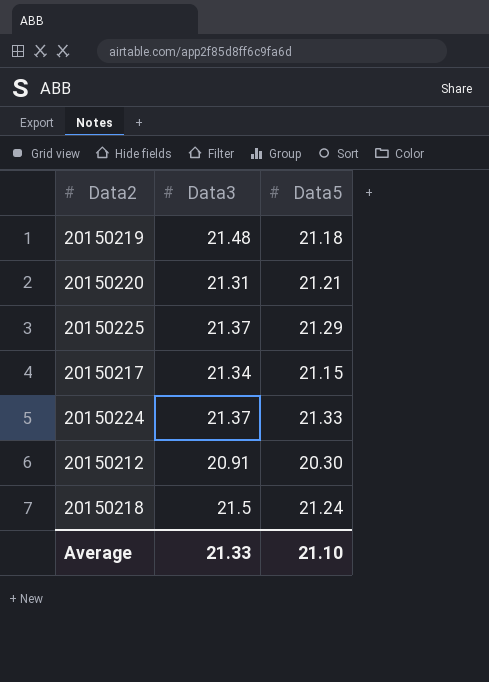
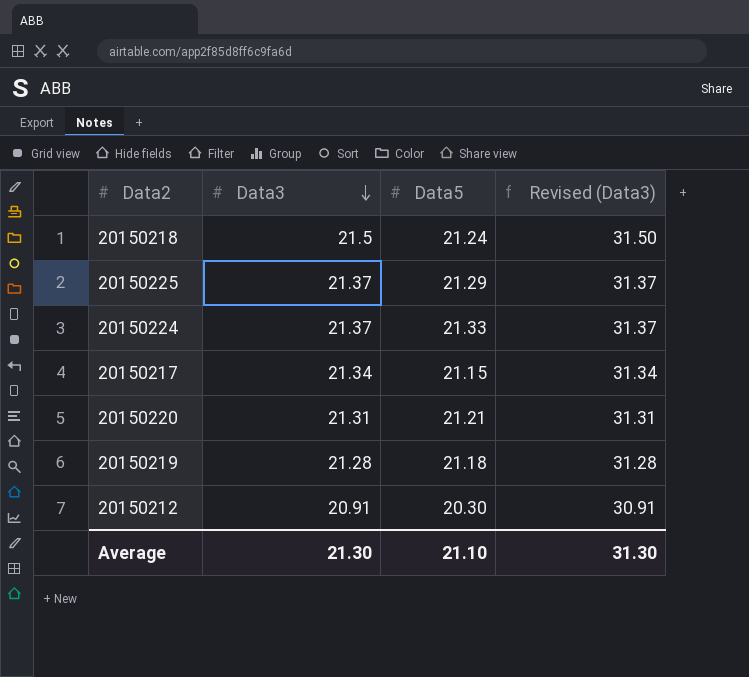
row order: none -> Data3 descending
column Revised (Data3) | formula: none -> [Data3] + 10
20150219 | Data3: 21.48 -> 21.28
Average | Data3: 21.33 -> 21.30

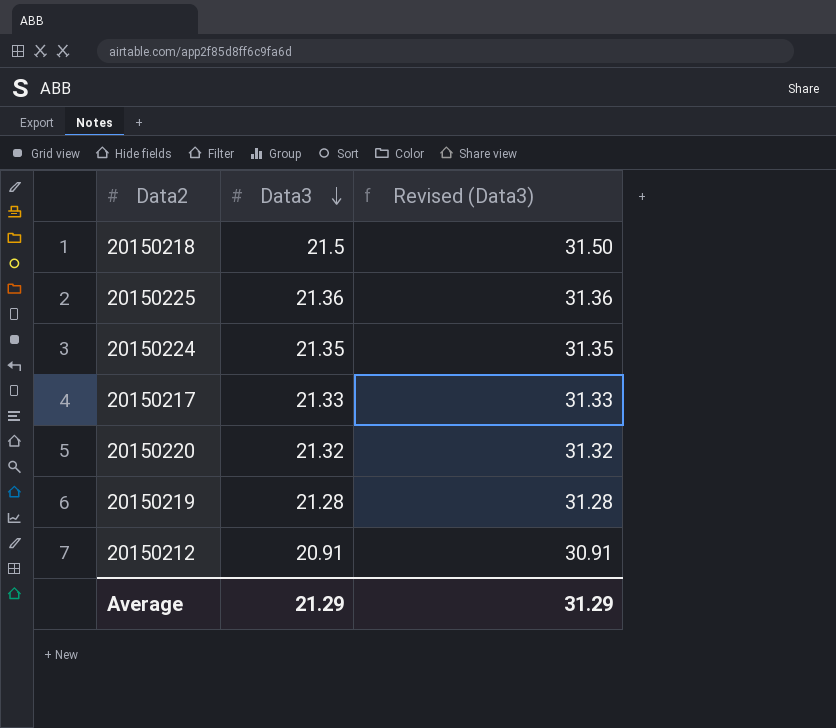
column Data5 | position: 3 -> none
20150225 | Data3: 21.37 -> 21.36
20150225 | Revised (Data3): 31.37 -> 31.36
20150224 | Data3: 21.37 -> 21.35
20150224 | Revised (Data3): 31.37 -> 31.35
20150217 | Data3: 21.34 -> 21.33
20150217 | Revised (Data3): 31.34 -> 31.33
20150220 | Data3: 21.31 -> 21.32
20150220 | Revised (Data3): 31.31 -> 31.32
Average | Data3: 21.30 -> 21.29
Average | Revised (Data3): 31.30 -> 31.29

